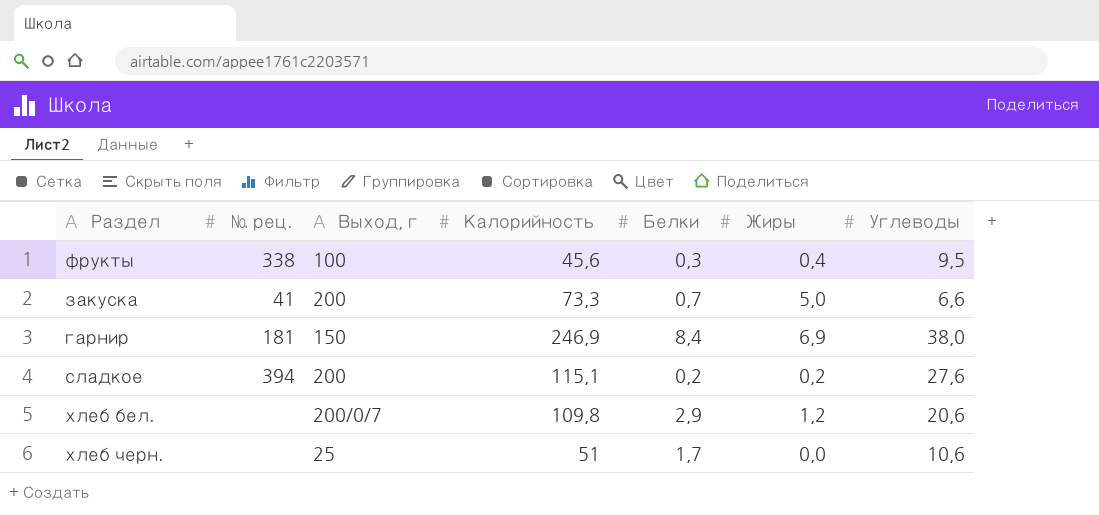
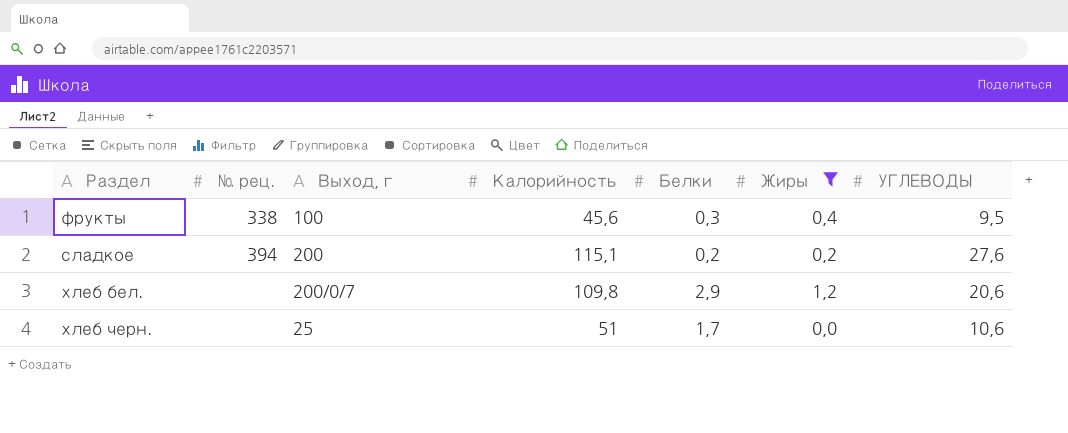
filter: none -> Жиры <= 1,2
column name: Углеводы -> УГЛЕВОДЫ

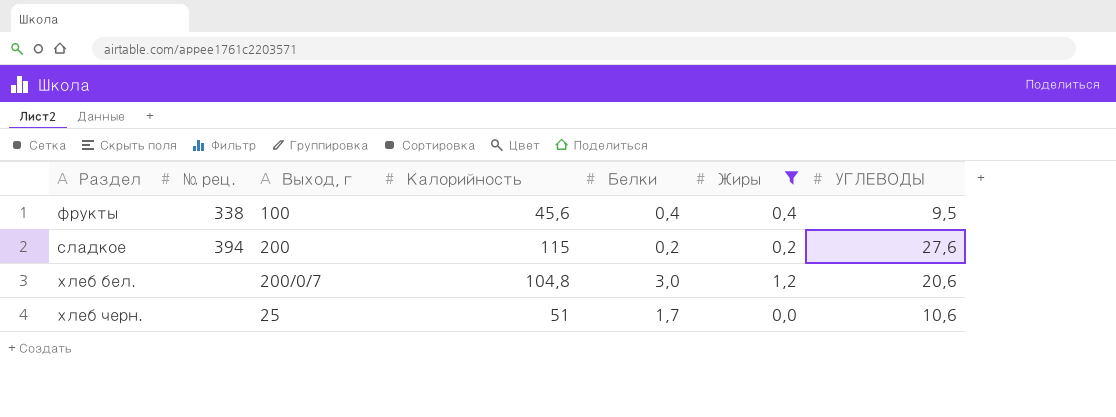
фрукты | Белки: 0,3 -> 0,4
сладкое | Калорийность: 115,1 -> 115
хлеб бел. | Калорийность: 109,8 -> 104,8
хлеб бел. | Белки: 2,9 -> 3,0

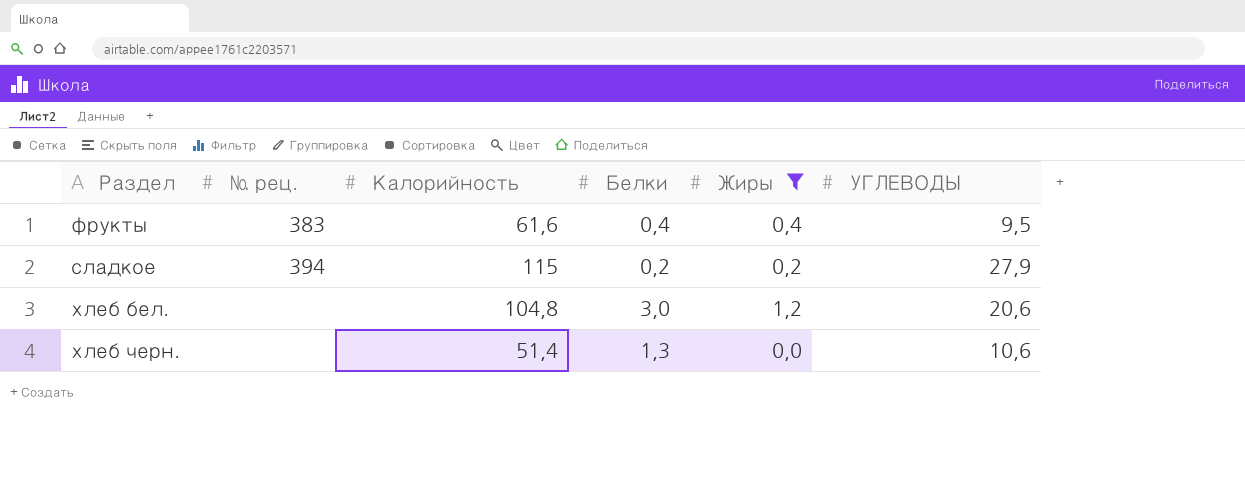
column Выход, г | position: 3 -> none
фрукты | № рец.: 338 -> 383
фрукты | Калорийность: 45,6 -> 61,6
сладкое | УГЛЕВОДЫ: 27,6 -> 27,9
хлеб черн. | Калорийность: 51 -> 51,4
хлеб черн. | Белки: 1,7 -> 1,3

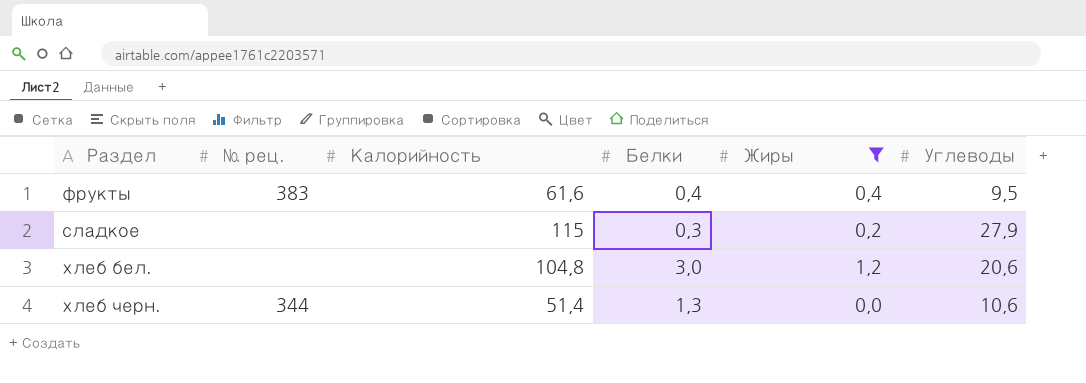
column name: УГЛЕВОДЫ -> Углеводы
сладкое | № рец.: 394 -> none
сладкое | Белки: 0,2 -> 0,3
хлеб черн. | № рец.: none -> 344

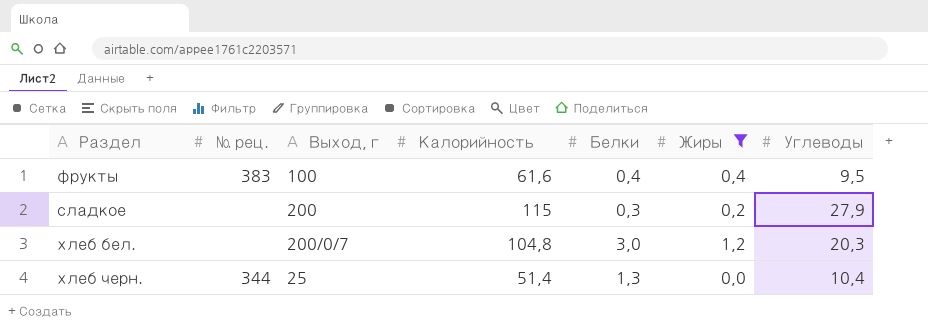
column Выход, г | position: none -> 3
хлеб бел. | Углеводы: 20,6 -> 20,3
хлеб черн. | Углеводы: 10,6 -> 10,4

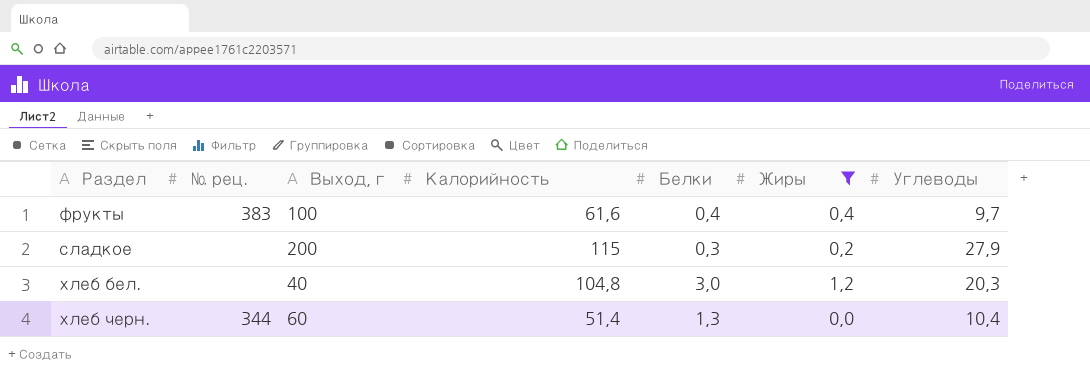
фрукты | Углеводы: 9,5 -> 9,7
хлеб бел. | Выход, г: 200/0/7 -> 40
хлеб черн. | Выход, г: 25 -> 60

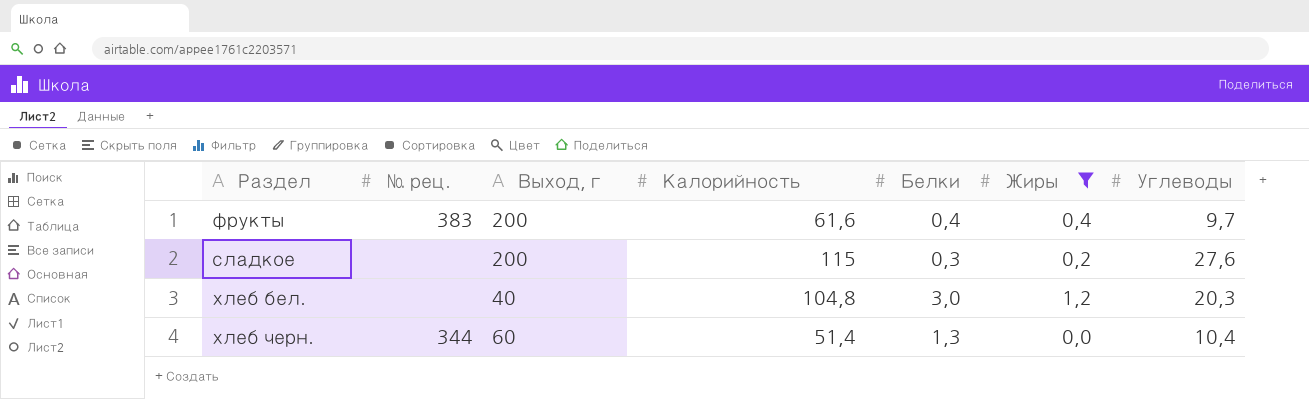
фрукты | Выход, г: 100 -> 200
сладкое | Углеводы: 27,9 -> 27,6

